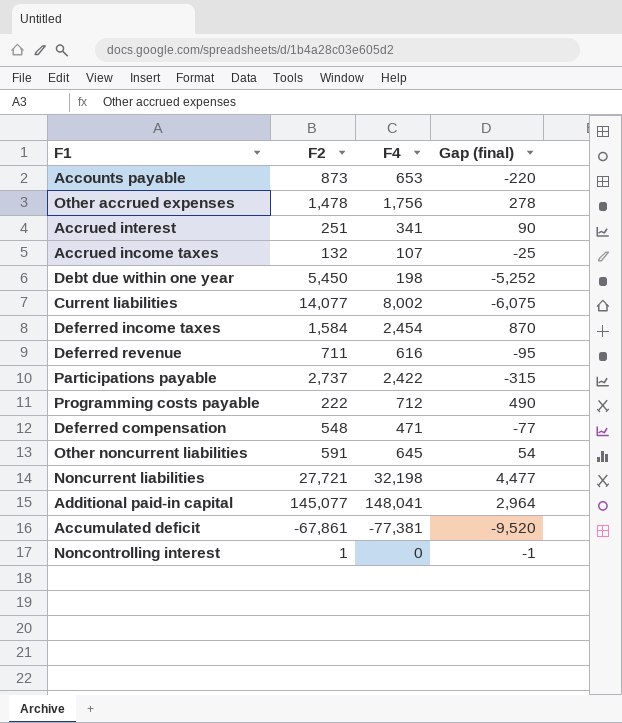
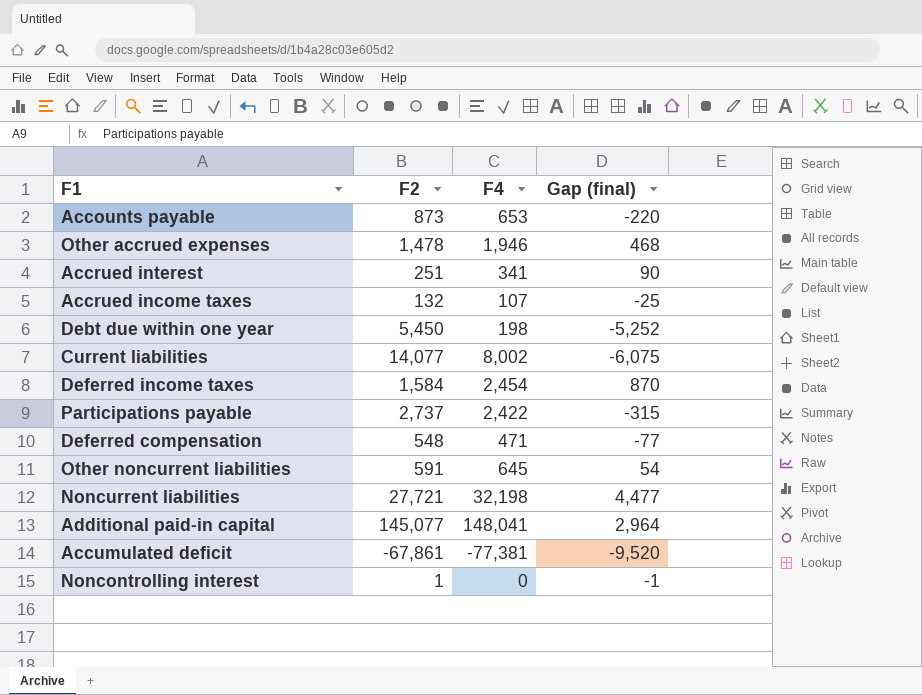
row Deferred revenue: 711 | 616 | -95 -> none
row Programming costs payable: 222 | 712 | 490 -> none
Other accrued expenses | F4: 1,756 -> 1,946
Other accrued expenses | Gap (final): 278 -> 468

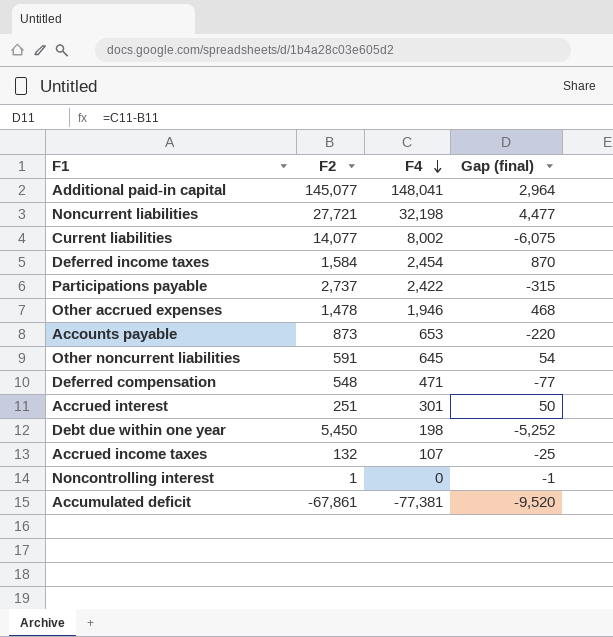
row order: none -> F4 descending
Accrued interest | F4: 341 -> 301
Accrued interest | Gap (final): 90 -> 50

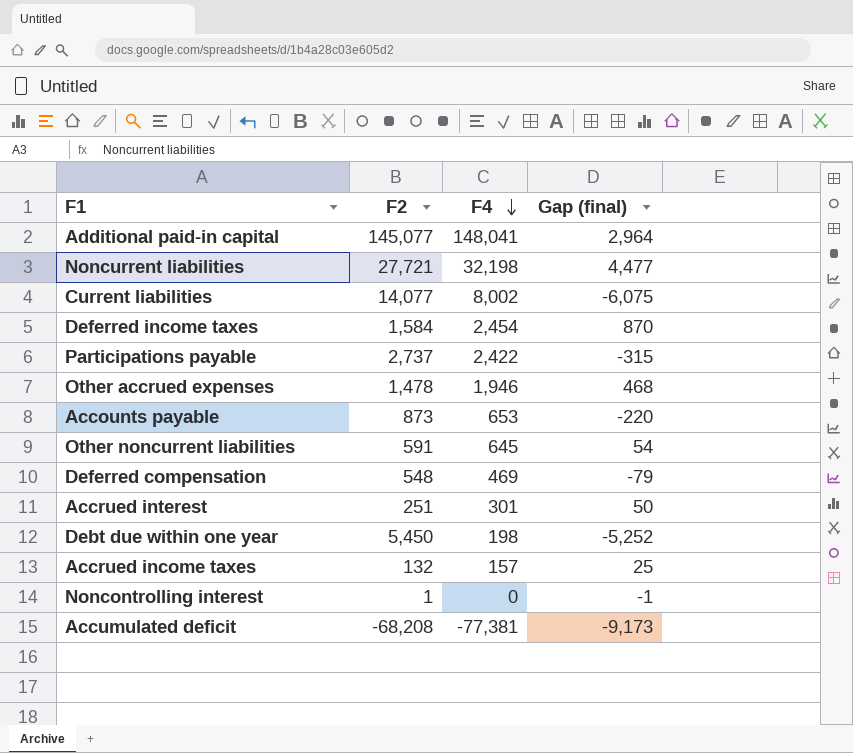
Deferred compensation | F4: 471 -> 469
Deferred compensation | Gap (final): -77 -> -79
Accrued income taxes | F4: 107 -> 157
Accrued income taxes | Gap (final): -25 -> 25
Accumulated deficit | F2: -67,861 -> -68,208
Accumulated deficit | Gap (final): -9,520 -> -9,173

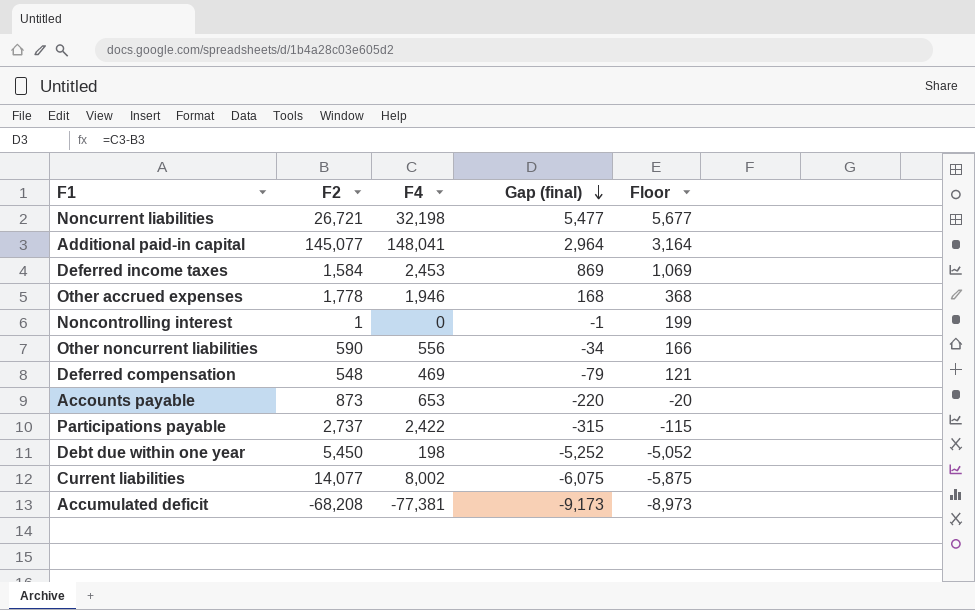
row order: F4 descending -> Gap (final) descending
column Floor | formula: none -> [Gap (final)] + 200
row Accrued interest: 251 | 301 | 50 -> none
row Accrued income taxes: 132 | 157 | 25 -> none
Noncurrent liabilities | F2: 27,721 -> 26,721
Noncurrent liabilities | Gap (final): 4,477 -> 5,477
Deferred income taxes | F4: 2,454 -> 2,453
Deferred income taxes | Gap (final): 870 -> 869
Other accrued expenses | F2: 1,478 -> 1,778
Other accrued expenses | Gap (final): 468 -> 168
Other noncurrent liabilities | F2: 591 -> 590
Other noncurrent liabilities | F4: 645 -> 556
Other noncurrent liabilities | Gap (final): 54 -> -34

